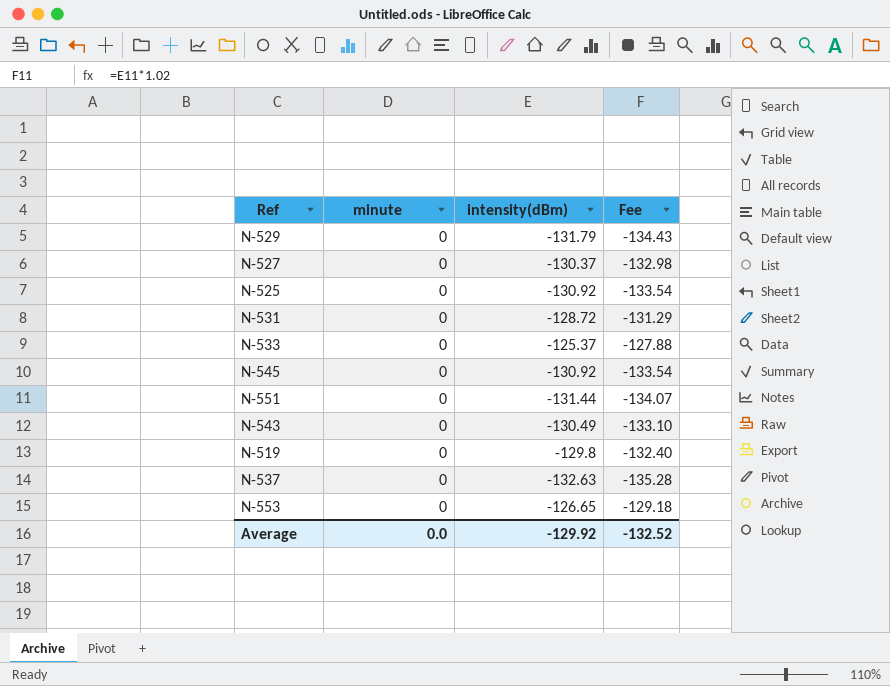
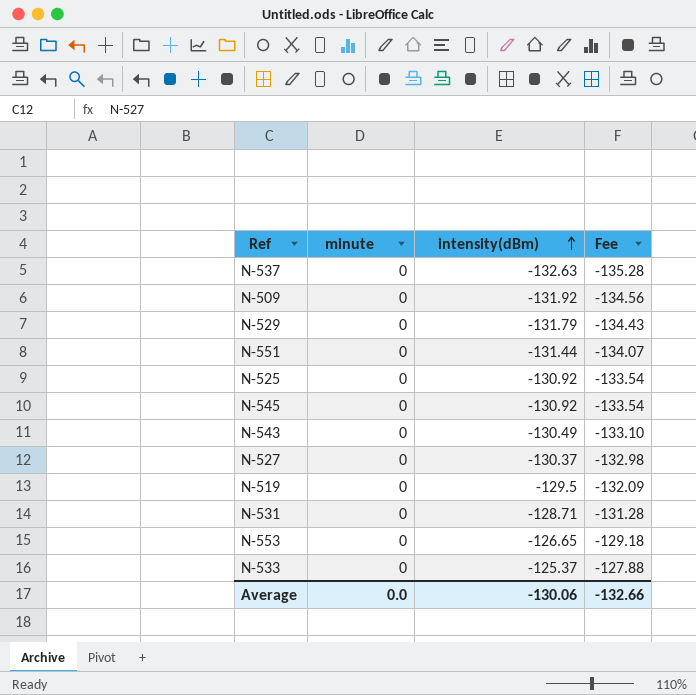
row order: none -> intensity(dBm) ascending
row N-509: none -> 0 | -131.92 | -134.56
N-519 | intensity(dBm): -129.8 -> -129.5
N-519 | Fee: -132.40 -> -132.09
N-531 | intensity(dBm): -128.72 -> -128.71
N-531 | Fee: -131.29 -> -131.28
Average | intensity(dBm): -129.92 -> -130.06
Average | Fee: -132.52 -> -132.66

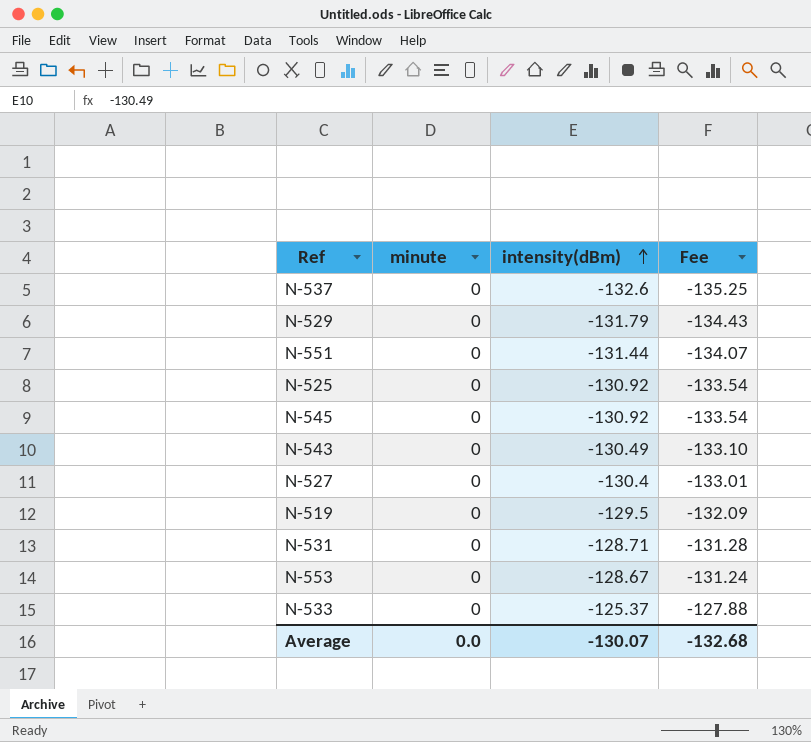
row N-509: 0 | -131.92 | -134.56 -> none
N-537 | intensity(dBm): -132.63 -> -132.6
N-537 | Fee: -135.28 -> -135.25
N-527 | intensity(dBm): -130.37 -> -130.4
N-527 | Fee: -132.98 -> -133.01
N-553 | intensity(dBm): -126.65 -> -128.67
N-553 | Fee: -129.18 -> -131.24
Average | intensity(dBm): -130.06 -> -130.07
Average | Fee: -132.66 -> -132.68

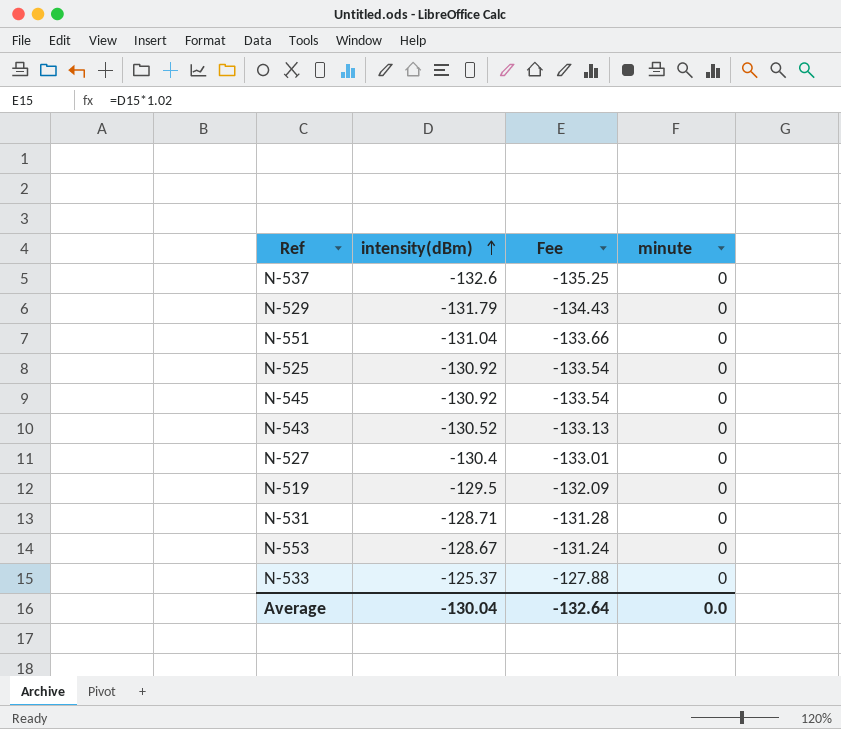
column minute | position: 2 -> 4
N-551 | intensity(dBm): -131.44 -> -131.04
N-551 | Fee: -134.07 -> -133.66
N-543 | intensity(dBm): -130.49 -> -130.52
N-543 | Fee: -133.10 -> -133.13
Average | intensity(dBm): -130.07 -> -130.04
Average | Fee: -132.68 -> -132.64

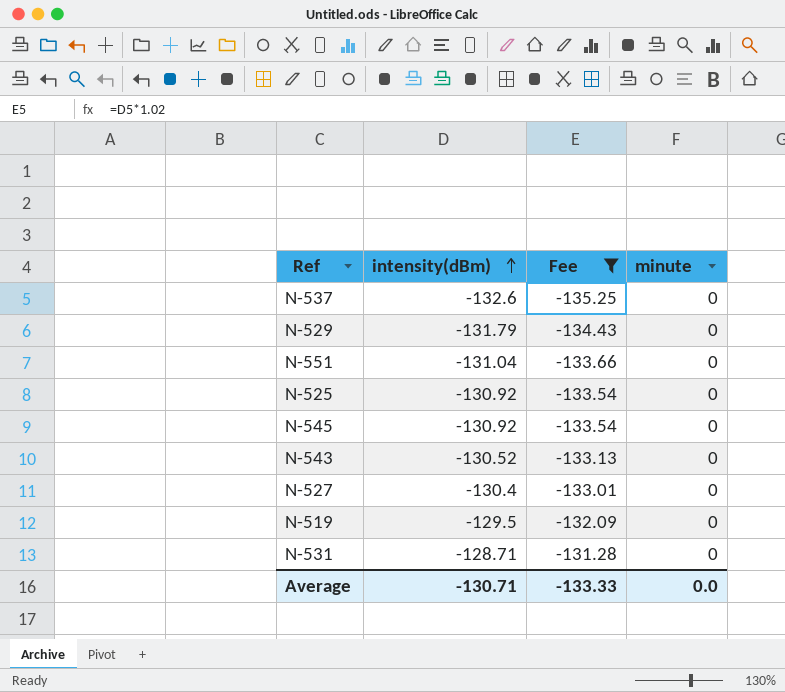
filter: none -> Fee <= -131.28
Average | intensity(dBm): -130.04 -> -130.71
Average | Fee: -132.64 -> -133.33

